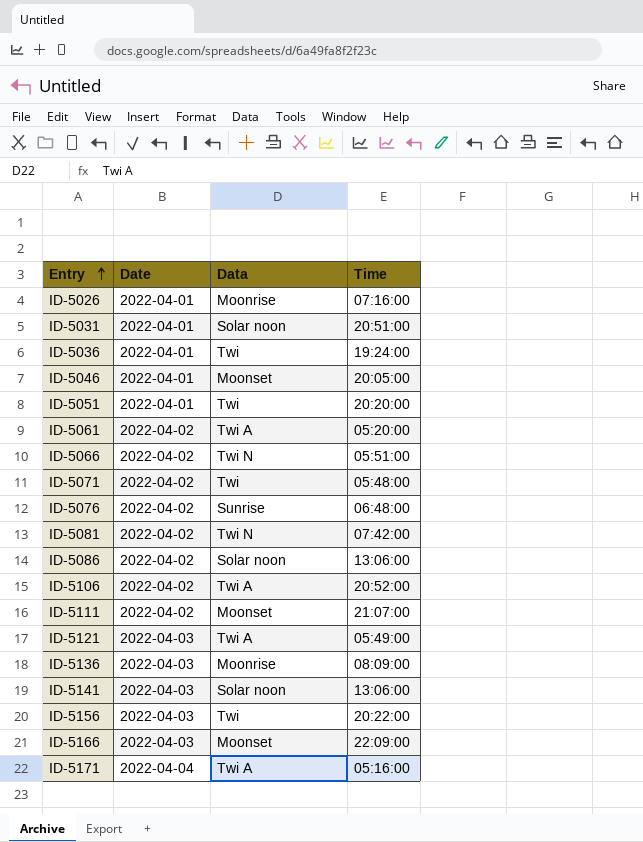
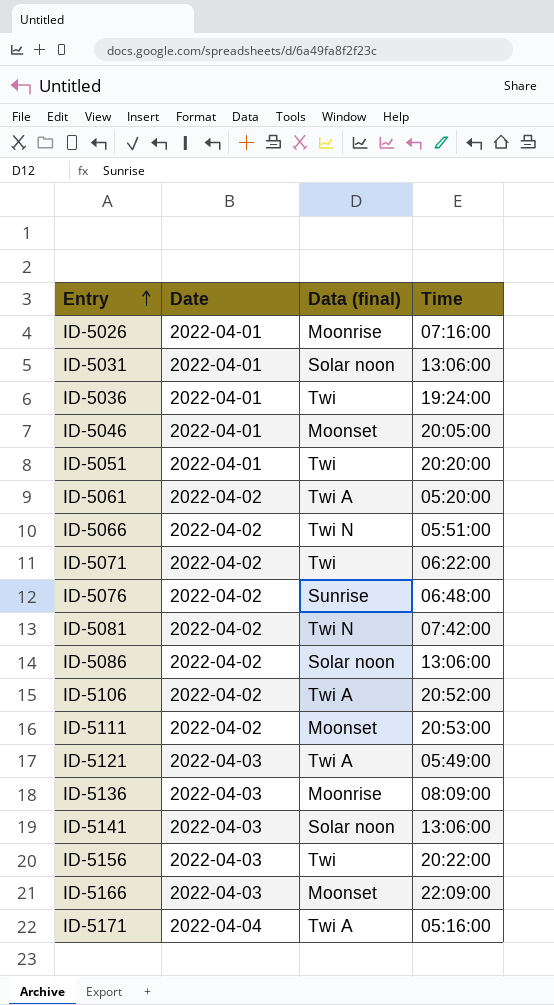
column name: Data -> Data (final)
ID-5031 | Time: 20:51:00 -> 13:06:00
ID-5071 | Time: 05:48:00 -> 06:22:00
ID-5111 | Time: 21:07:00 -> 20:53:00

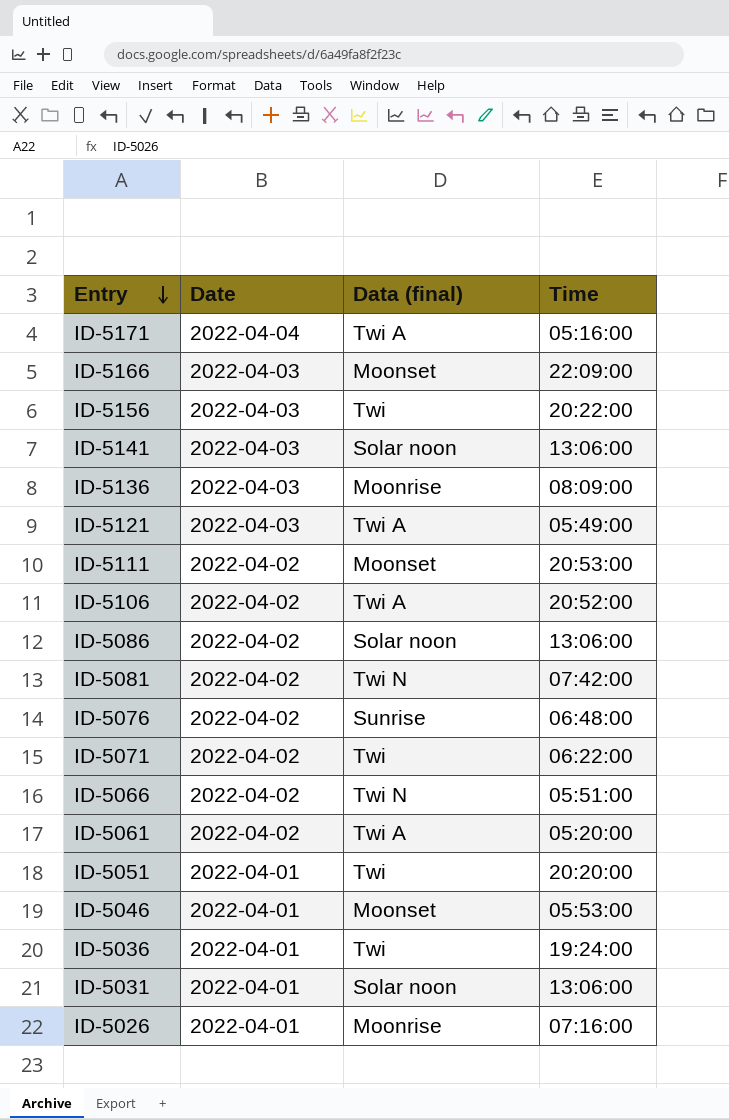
row order: Entry ascending -> Entry descending
ID-5046 | Time: 20:05:00 -> 05:53:00

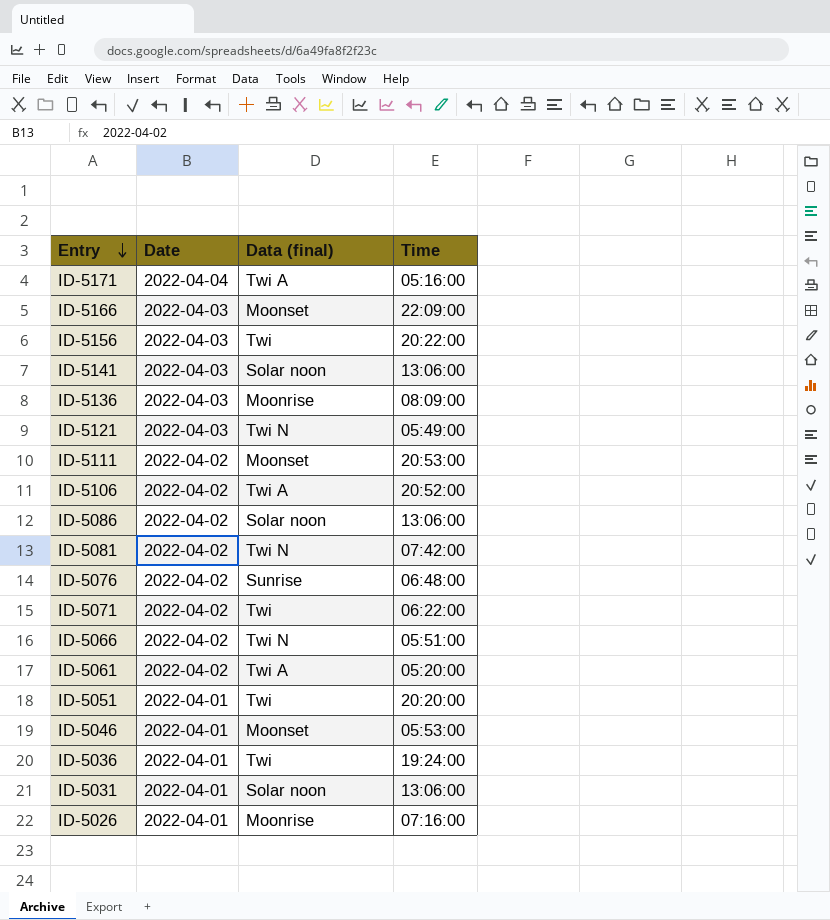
ID-5121 | Data (final): Twi A -> Twi N

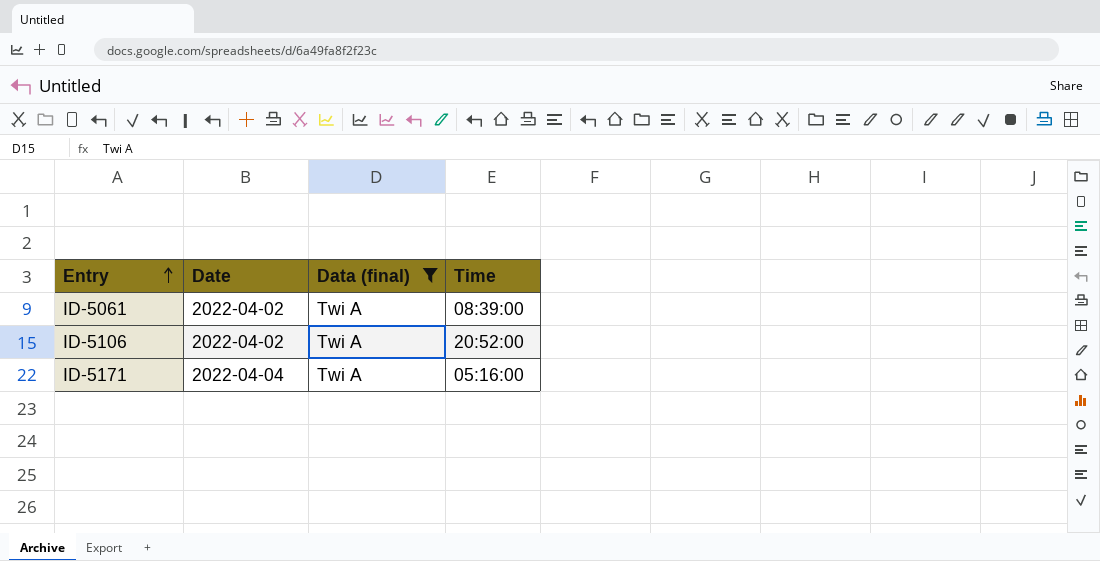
filter: none -> Data (final) = Twi A
row order: Entry descending -> Entry ascending
ID-5061 | Time: 05:20:00 -> 08:39:00

